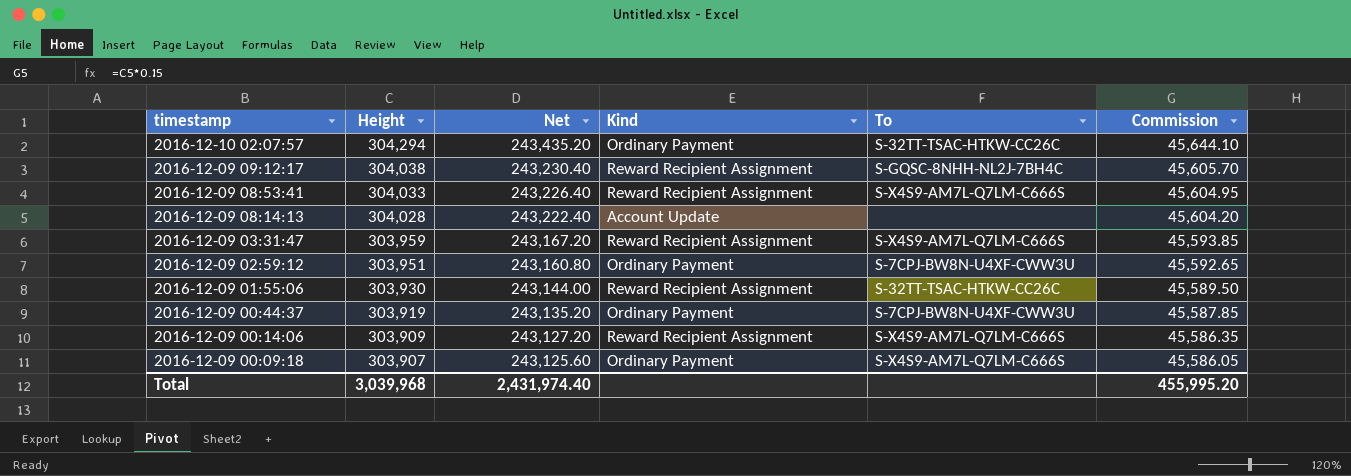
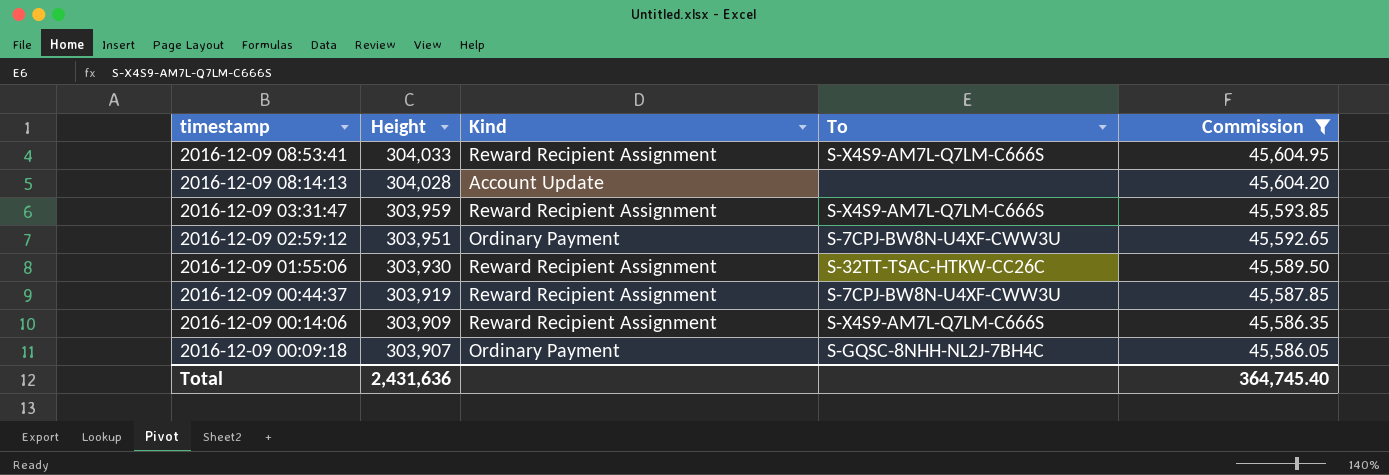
filter: none -> Commission <= 45,604.95
column Net | formula: [Height] * 0.8 -> none
2016-12-09 00:44:37 | Kind: Ordinary Payment -> Reward Recipient Assignment
2016-12-09 00:09:18 | To: S-X4S9-AM7L-Q7LM-C666S -> S-GQSC-8NHH-NL2J-7BH4C
Total | Height: 3,039,968 -> 2,431,636
Total | Commission: 455,995.20 -> 364,745.40

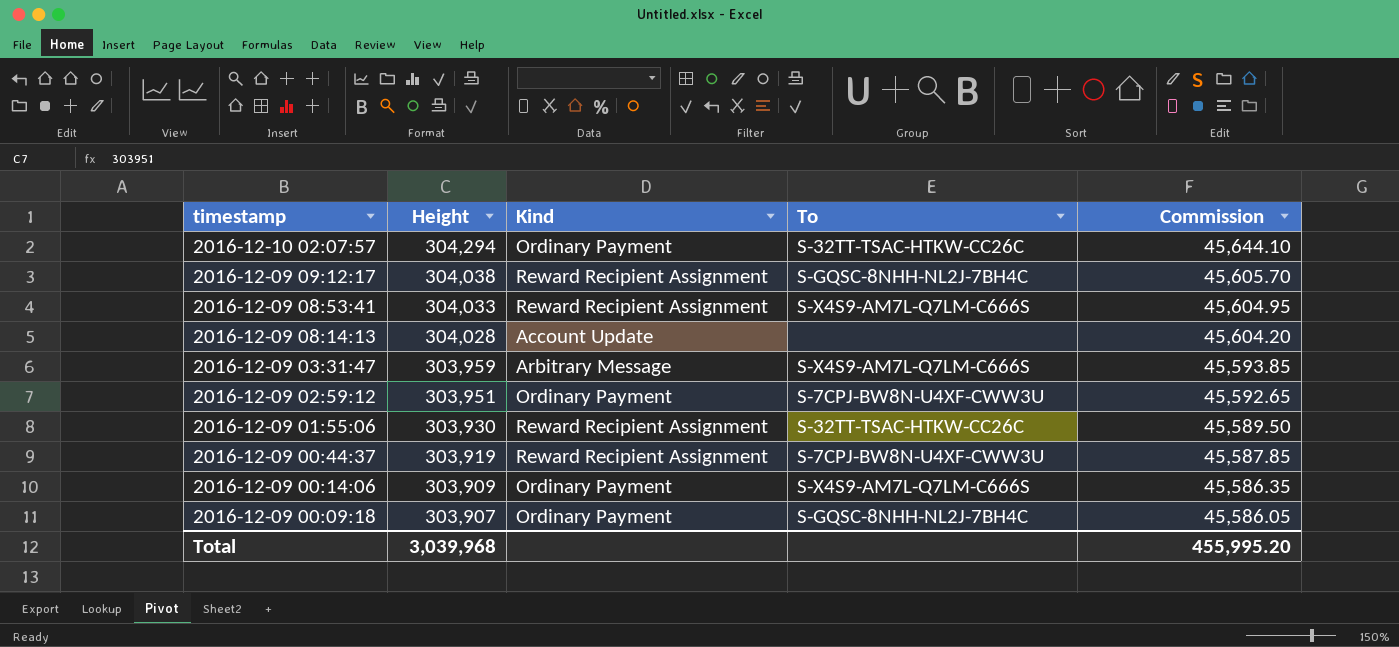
filter: Commission <= 45,604.95 -> none
2016-12-09 03:31:47 | Kind: Reward Recipient Assignment -> Arbitrary Message
2016-12-09 00:14:06 | Kind: Reward Recipient Assignment -> Ordinary Payment
Total | Height: 2,431,636 -> 3,039,968
Total | Commission: 364,745.40 -> 455,995.20

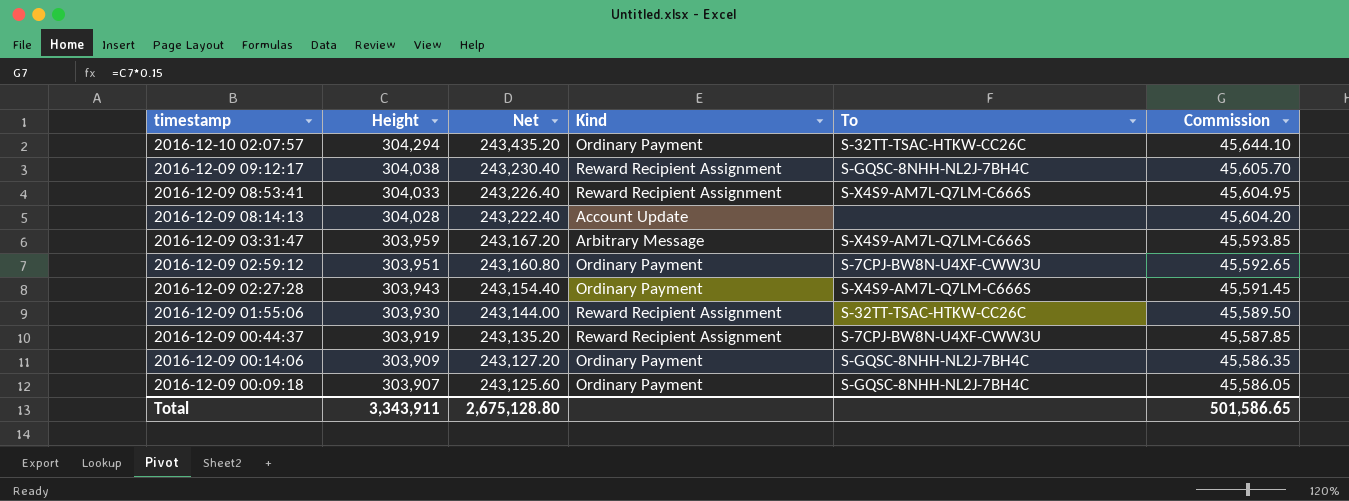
column Net | formula: none -> [Height] * 0.8
row 2016-12-09 02:27:28: none -> 303,943 | 243,154.40 | Ordinary Payment | S-X4S9-AM7L-Q7LM-C666S | 45,591.45
2016-12-09 00:14:06 | To: S-X4S9-AM7L-Q7LM-C666S -> S-GQSC-8NHH-NL2J-7BH4C
Total | Height: 3,039,968 -> 3,343,911
Total | Commission: 455,995.20 -> 501,586.65

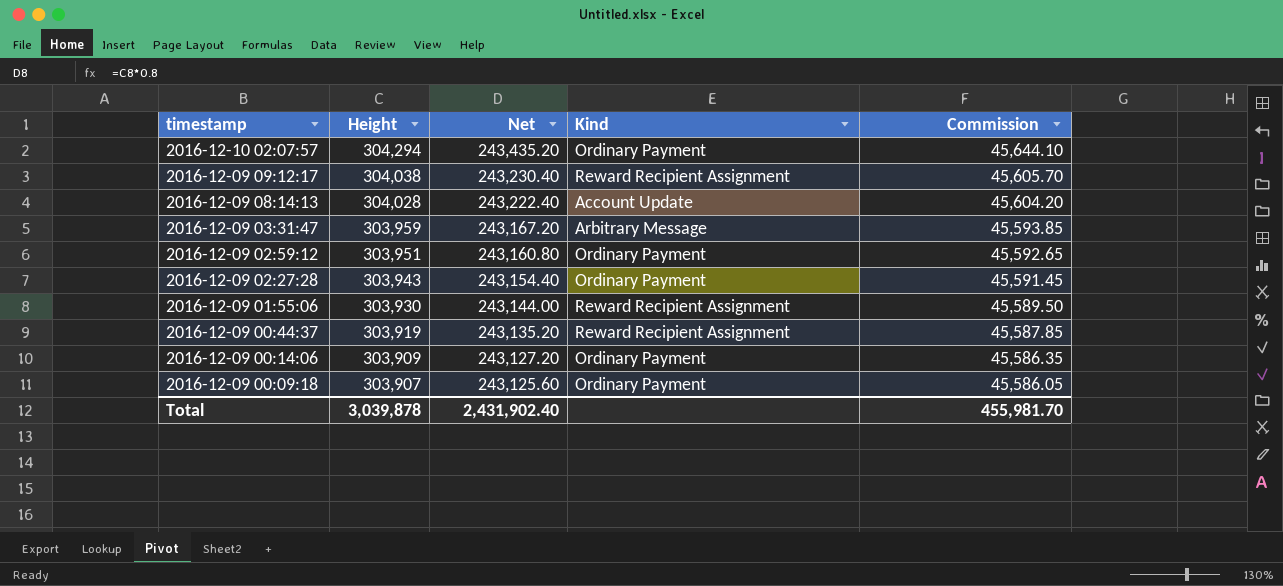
column To | position: 5 -> none
row 2016-12-09 08:53:41: 304,033 | 243,226.40 | Reward Recipient Assignment | S-X4S9-AM7L-Q7LM-C666S | 45,604.95 -> none
Total | Height: 3,343,911 -> 3,039,878
Total | Net: 2,675,128.80 -> 2,431,902.40
Total | Commission: 501,586.65 -> 455,981.70

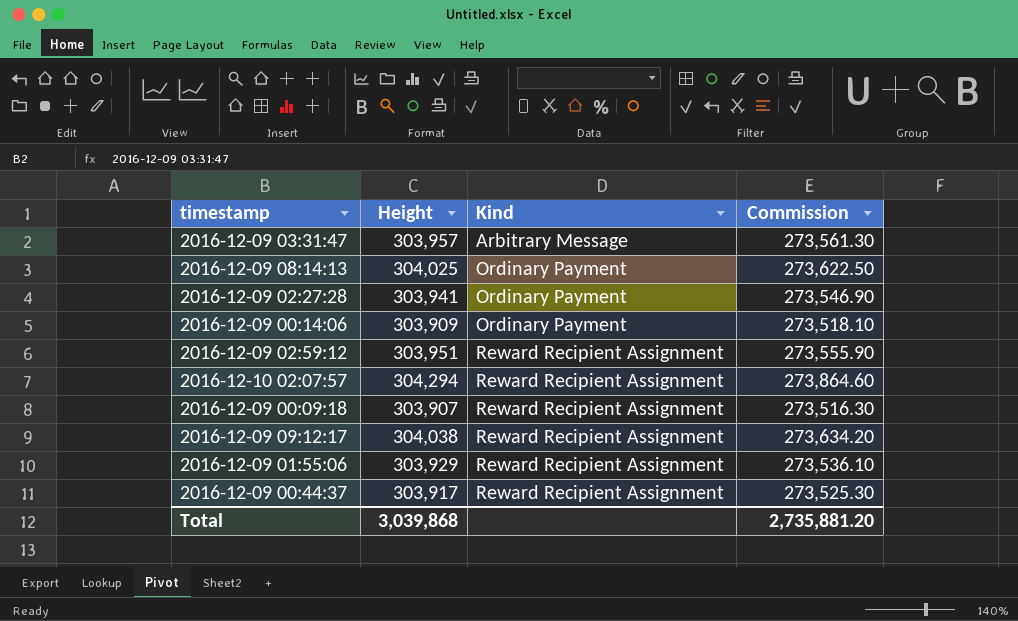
row order: timestamp descending -> Kind ascending
column Net | formula: [Height] * 0.8 -> none
column Commission | formula: [Height] * 0.15 -> [Height] * 0.9
2016-12-09 03:31:47 | Height: 303,959 -> 303,957
2016-12-09 08:14:13 | Height: 304,028 -> 304,025
2016-12-09 08:14:13 | Kind: Account Update -> Ordinary Payment
2016-12-09 02:27:28 | Height: 303,943 -> 303,941
2016-12-09 02:59:12 | Kind: Ordinary Payment -> Reward Recipient Assignment
2016-12-10 02:07:57 | Kind: Ordinary Payment -> Reward Recipient Assignment
2016-12-09 00:09:18 | Kind: Ordinary Payment -> Reward Recipient Assignment
2016-12-09 01:55:06 | Height: 303,930 -> 303,929
2016-12-09 00:44:37 | Height: 303,919 -> 303,917
Total | Height: 3,039,878 -> 3,039,868
Total | Commission: 455,981.70 -> 2,735,881.20

